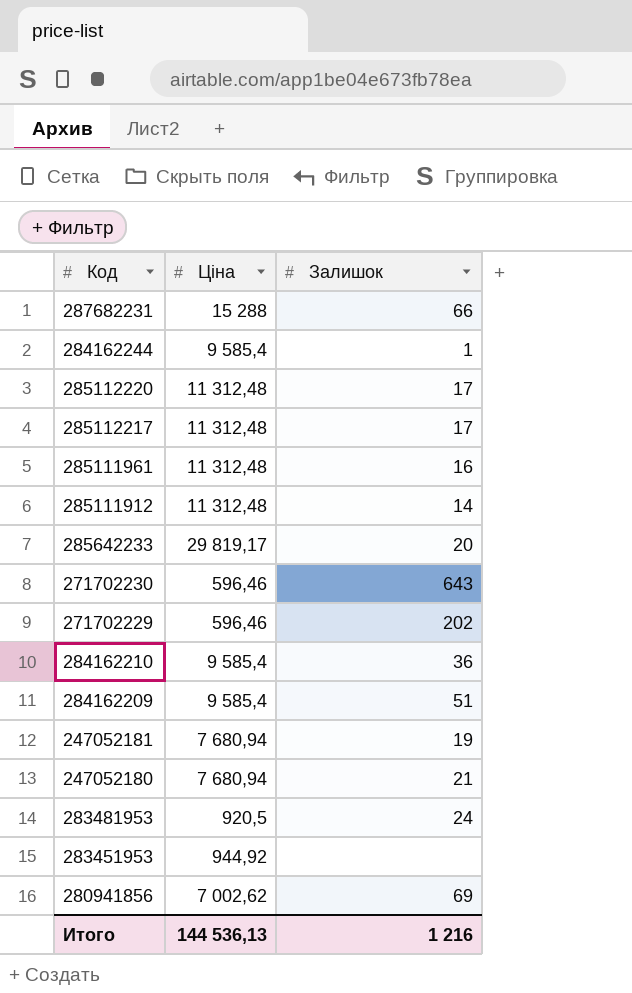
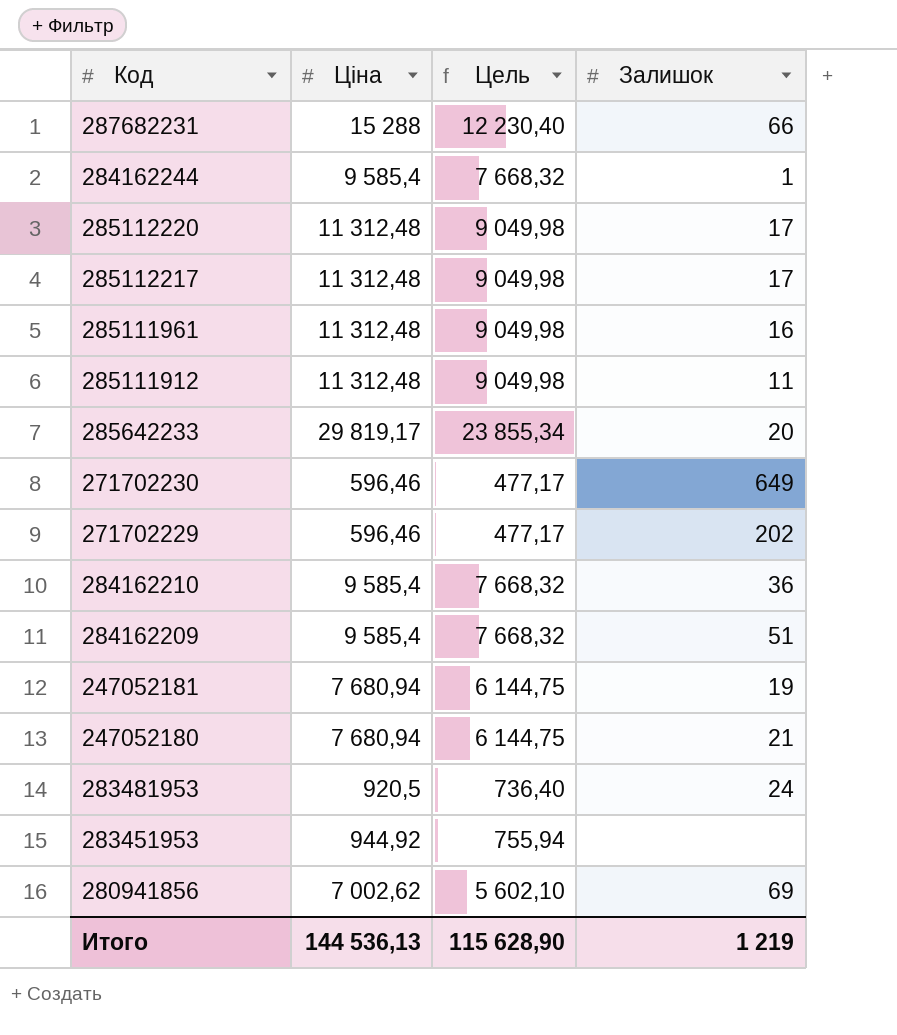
column Цель | formula: none -> [Ціна] * 0,8
285111912 | Залишок: 14 -> 11
271702230 | Залишок: 643 -> 649
Итого | Залишок: 1 216 -> 1 219

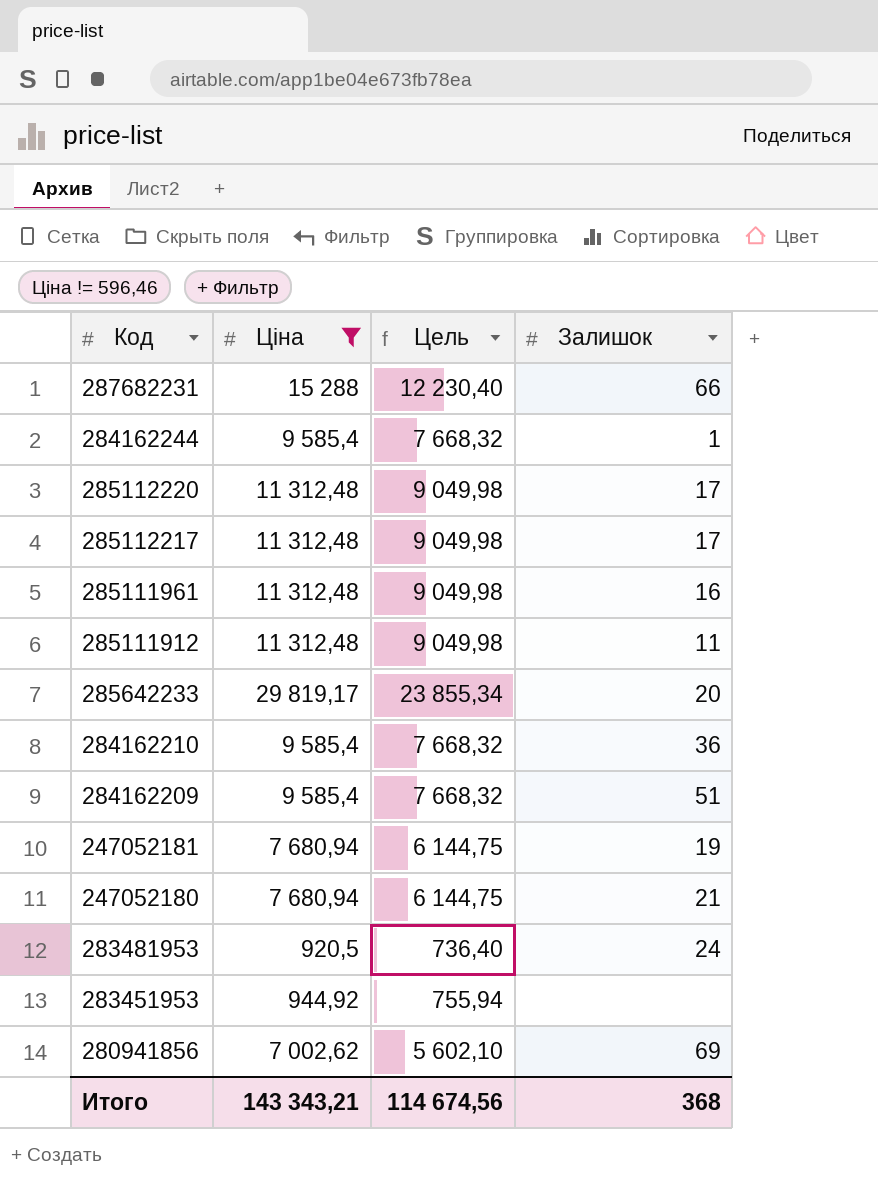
filter: none -> Ціна != 596,46
Итого | Ціна: 144 536,13 -> 143 343,21
Итого | Цель: 115 628,90 -> 114 674,56
Итого | Залишок: 1 219 -> 368

